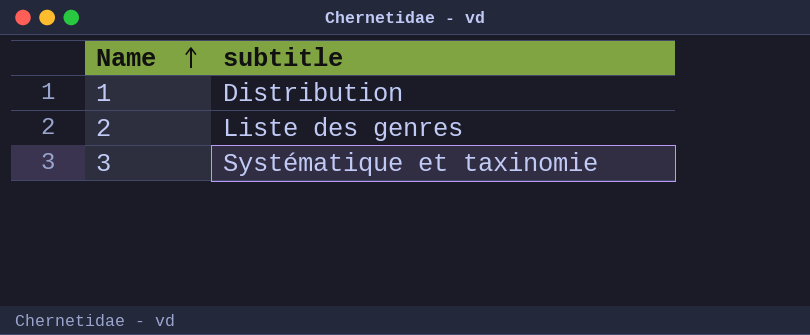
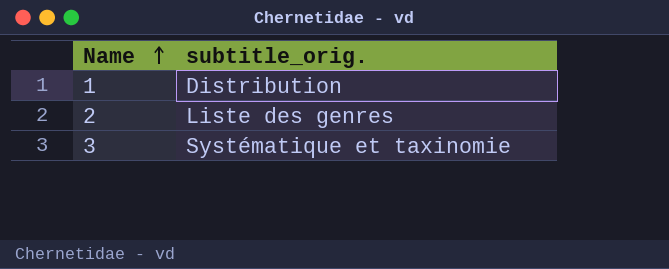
column name: subtitle -> subtitle_orig.

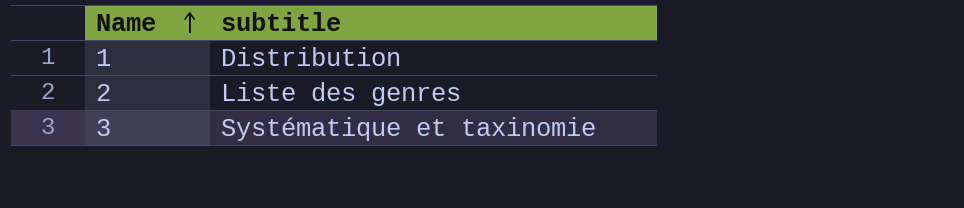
column name: subtitle_orig. -> subtitle

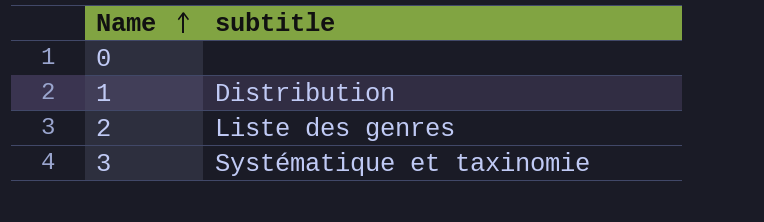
row 0: none -> none

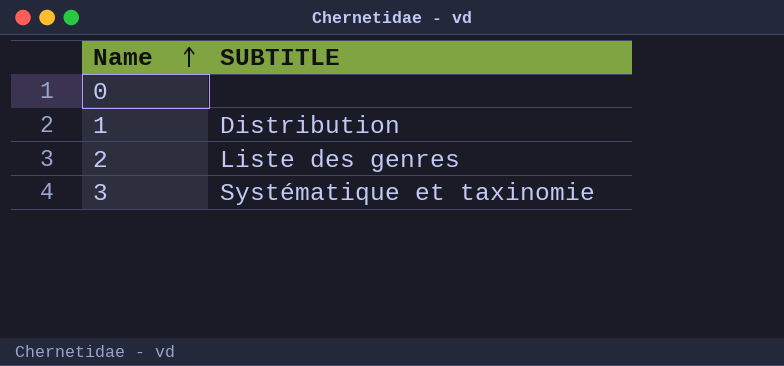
column name: subtitle -> SUBTITLE

